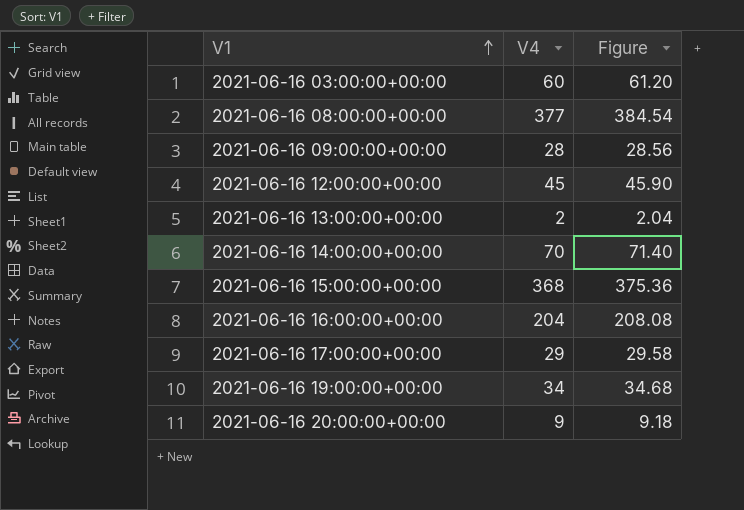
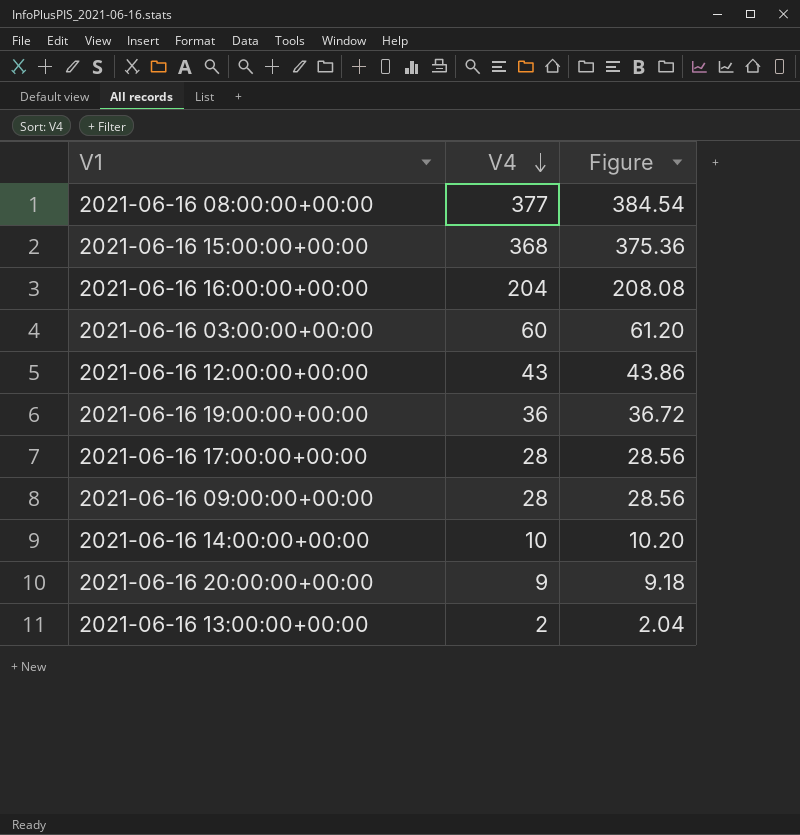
row order: V1 ascending -> V4 descending
2021-06-16 12:00:00+00:00 | V4: 45 -> 43
2021-06-16 12:00:00+00:00 | Figure: 45.90 -> 43.86
2021-06-16 19:00:00+00:00 | V4: 34 -> 36
2021-06-16 19:00:00+00:00 | Figure: 34.68 -> 36.72
2021-06-16 17:00:00+00:00 | V4: 29 -> 28
2021-06-16 17:00:00+00:00 | Figure: 29.58 -> 28.56
2021-06-16 14:00:00+00:00 | V4: 70 -> 10
2021-06-16 14:00:00+00:00 | Figure: 71.40 -> 10.20

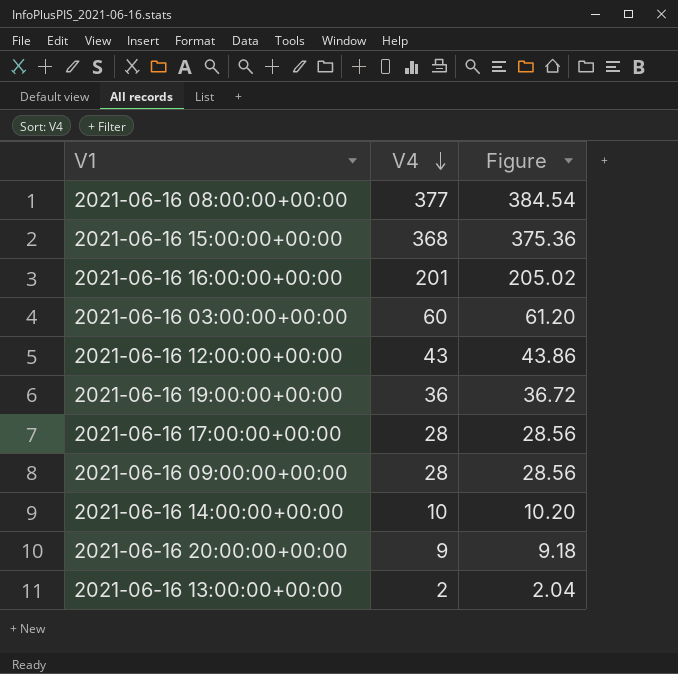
2021-06-16 16:00:00+00:00 | V4: 204 -> 201
2021-06-16 16:00:00+00:00 | Figure: 208.08 -> 205.02

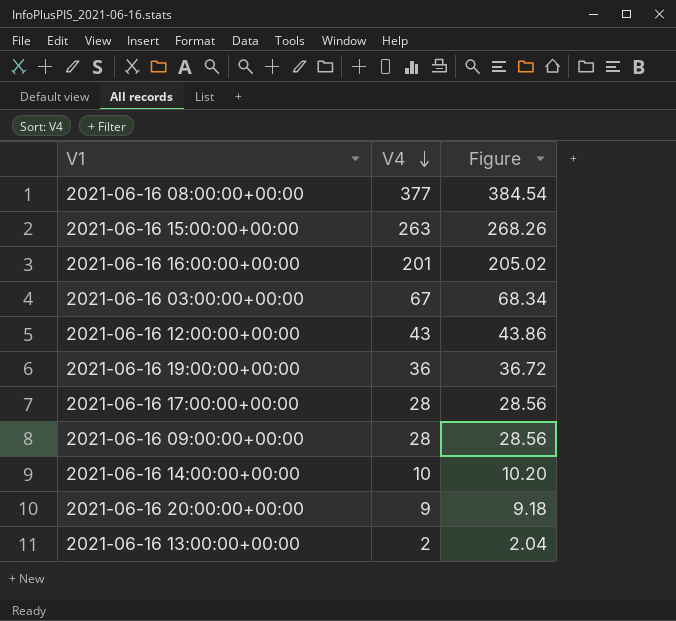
2021-06-16 15:00:00+00:00 | V4: 368 -> 263
2021-06-16 15:00:00+00:00 | Figure: 375.36 -> 268.26
2021-06-16 03:00:00+00:00 | V4: 60 -> 67
2021-06-16 03:00:00+00:00 | Figure: 61.20 -> 68.34

